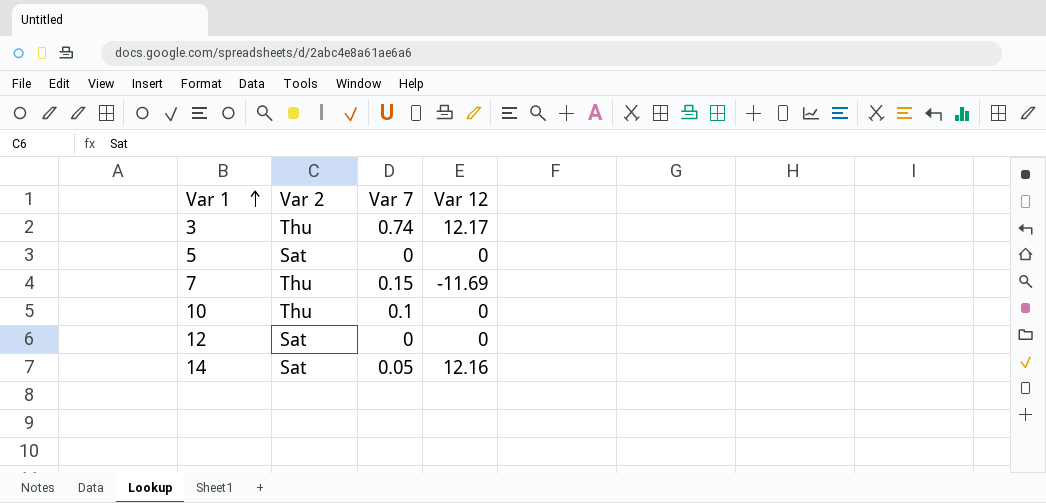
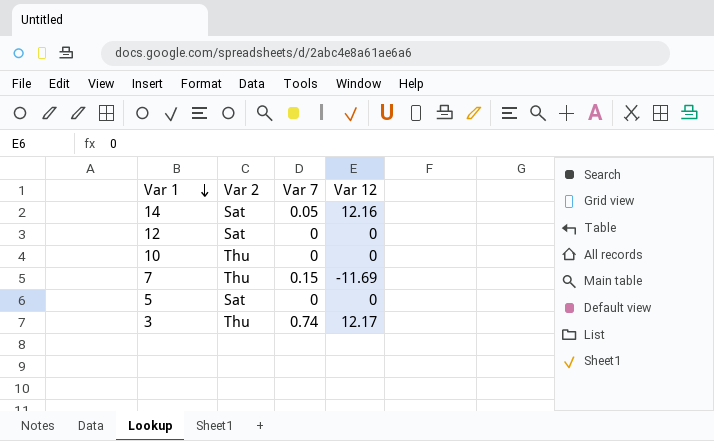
row order: Var 1 ascending -> Var 1 descending
10 | Var 7: 0.1 -> 0

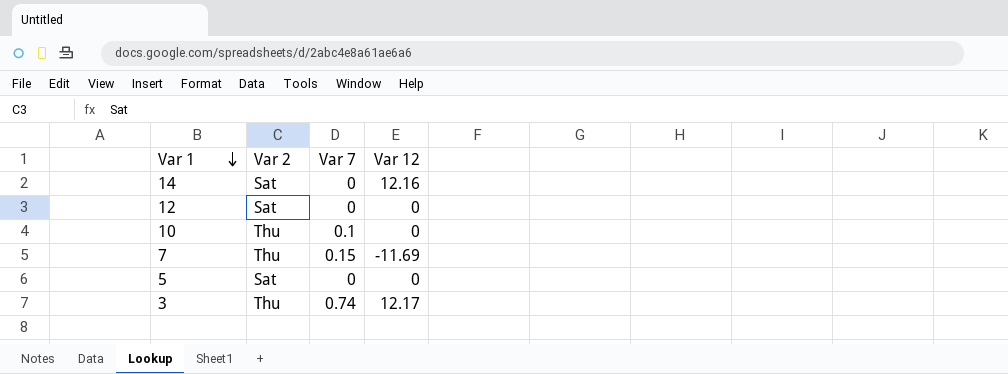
14 | Var 7: 0.05 -> 0
10 | Var 7: 0 -> 0.1

